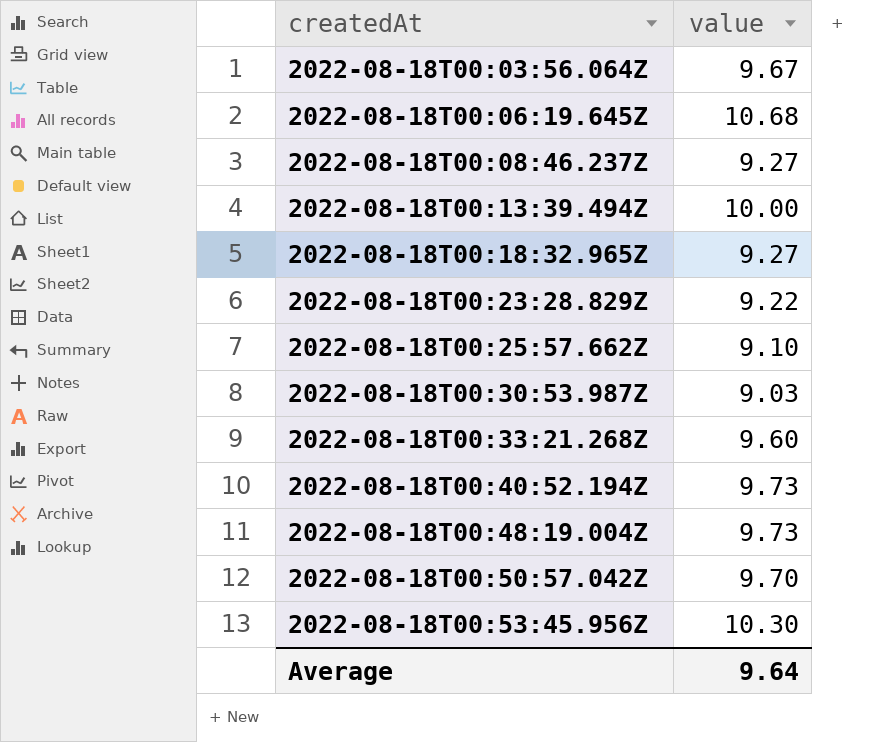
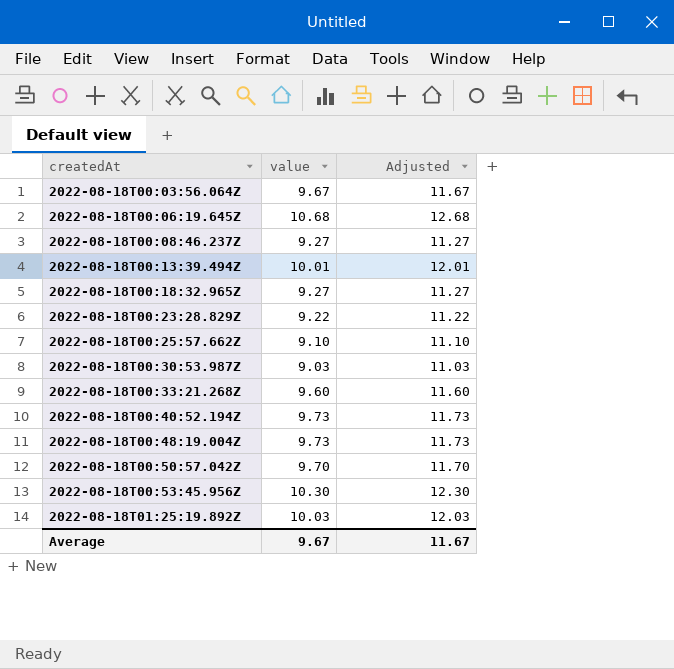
column Adjusted | formula: none -> [value] + 2
2022-08-18T00:13:39.494Z | value: 10.00 -> 10.01
row 2022-08-18T01:25:19.892Z: none -> 10.03 | 12.03
Average | value: 9.64 -> 9.67

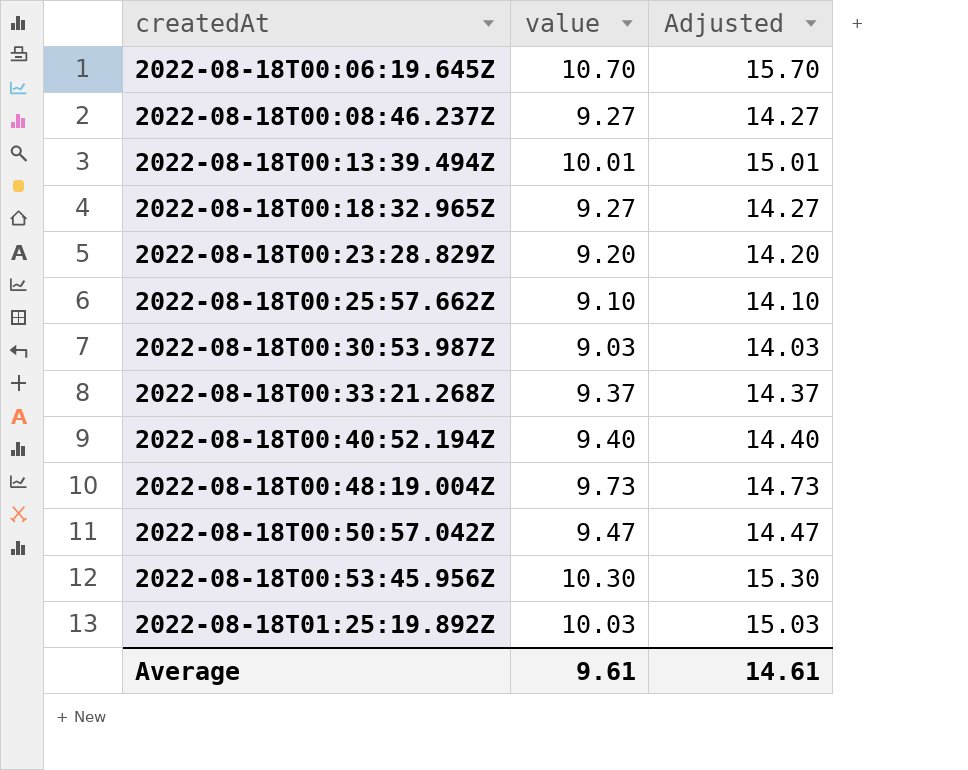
column Adjusted | formula: [value] + 2 -> [value] + 5
row 2022-08-18T00:03:56.064Z: 9.67 | 11.67 -> none
2022-08-18T00:06:19.645Z | value: 10.68 -> 10.70
2022-08-18T00:23:28.829Z | value: 9.22 -> 9.20
2022-08-18T00:33:21.268Z | value: 9.60 -> 9.37
2022-08-18T00:40:52.194Z | value: 9.73 -> 9.40
2022-08-18T00:50:57.042Z | value: 9.70 -> 9.47
Average | value: 9.67 -> 9.61
Average | Adjusted: 11.67 -> 14.61

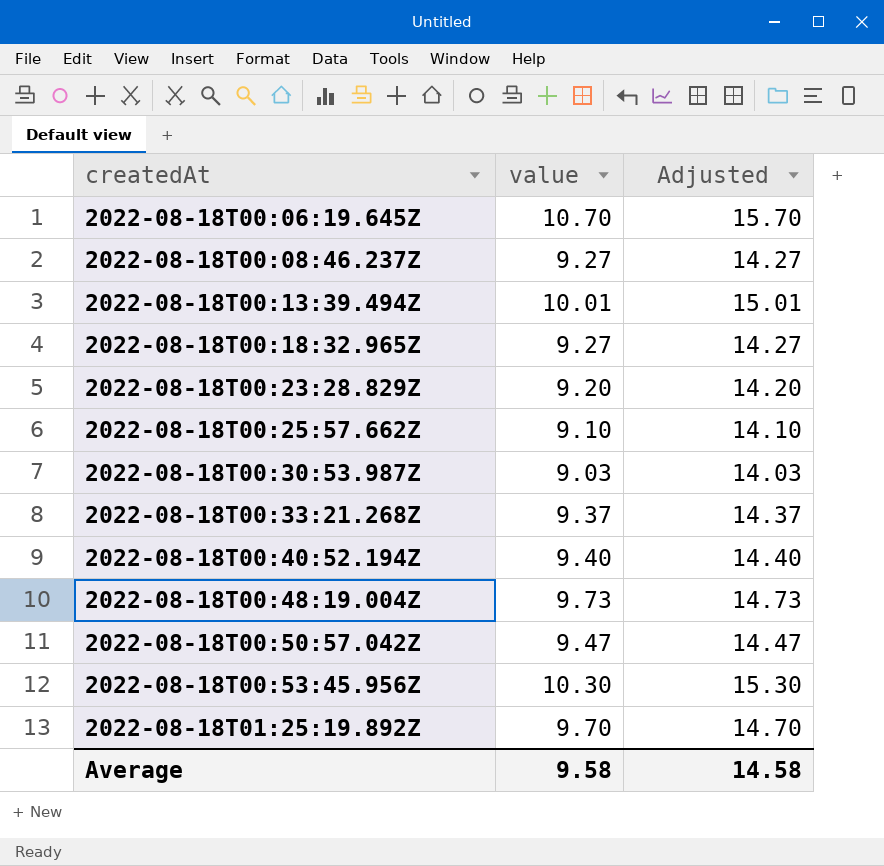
2022-08-18T01:25:19.892Z | value: 10.03 -> 9.70
2022-08-18T01:25:19.892Z | Adjusted: 15.03 -> 14.70
Average | value: 9.61 -> 9.58
Average | Adjusted: 14.61 -> 14.58

